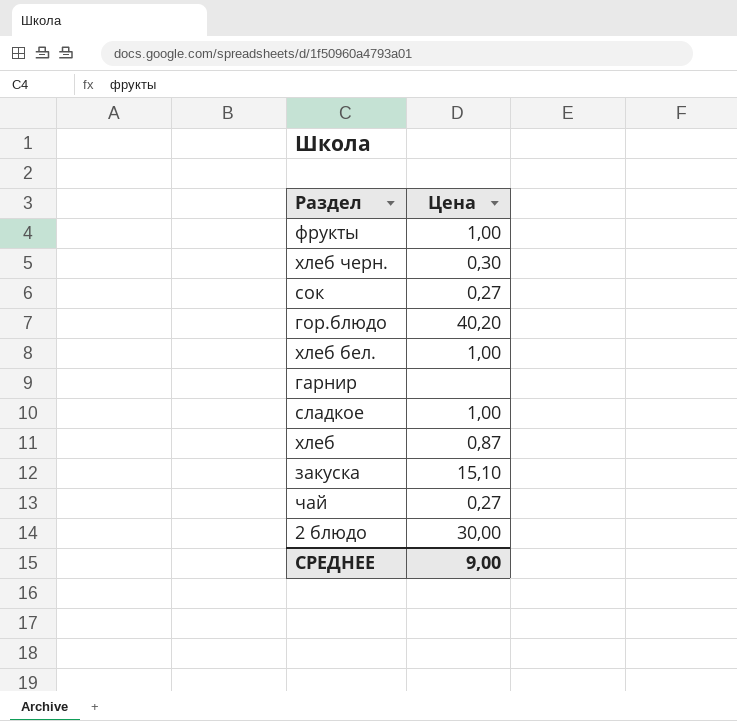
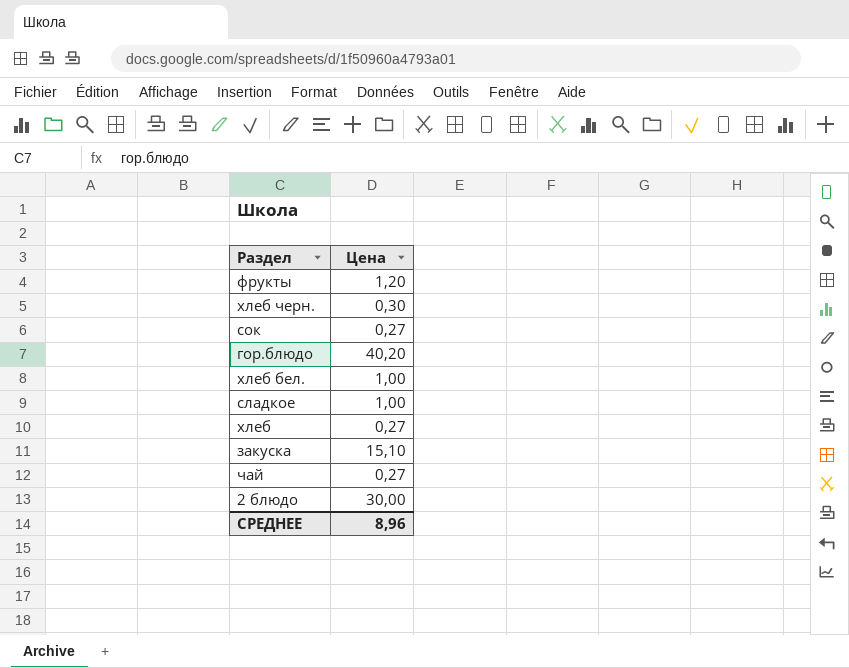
row гарнир: none -> none
фрукты | Цена: 1,00 -> 1,20
хлеб | Цена: 0,87 -> 0,27
СРЕДНЕЕ | Цена: 9,00 -> 8,96

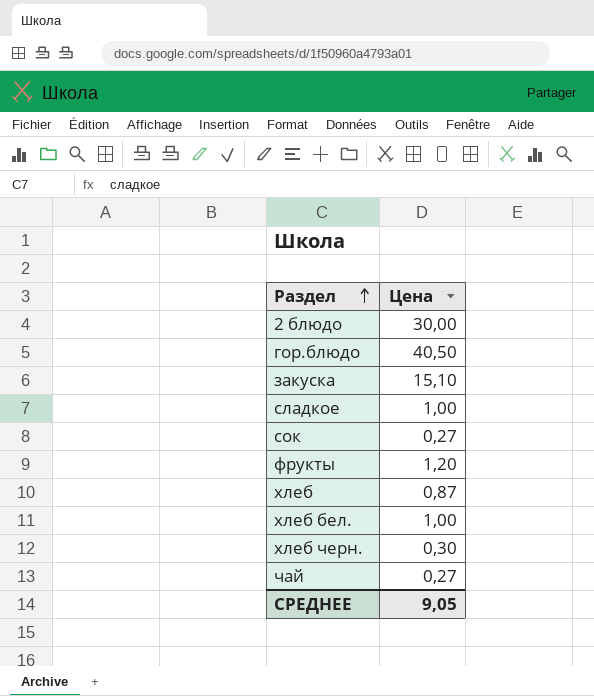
row order: none -> Раздел ascending
гор.блюдо | Цена: 40,20 -> 40,50
хлеб | Цена: 0,27 -> 0,87
СРЕДНЕЕ | Цена: 8,96 -> 9,05

